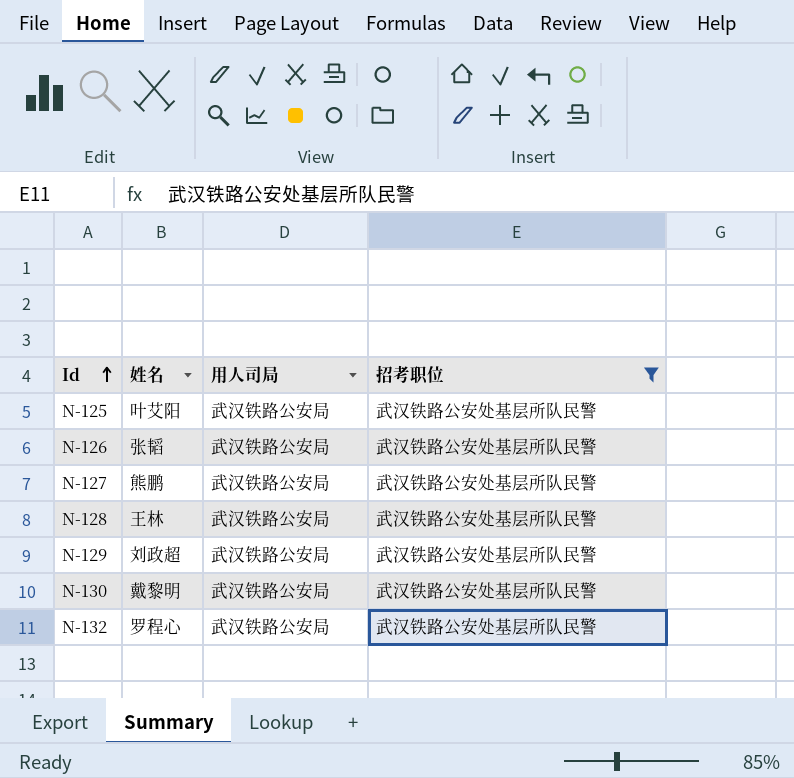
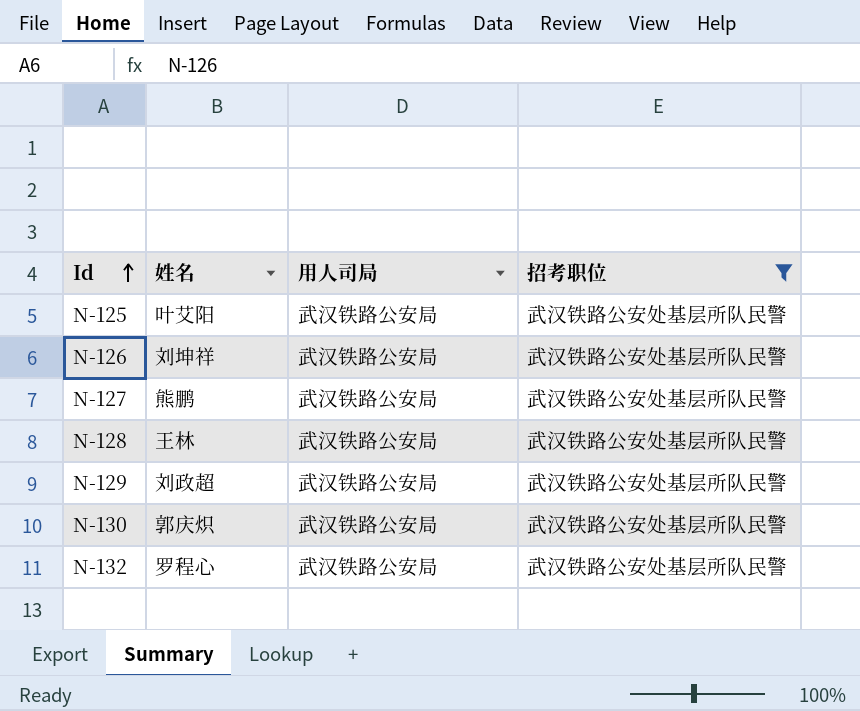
N-126 | 姓名: 张韬 -> 刘坤祥
N-130 | 姓名: 戴黎明 -> 郭庆炽

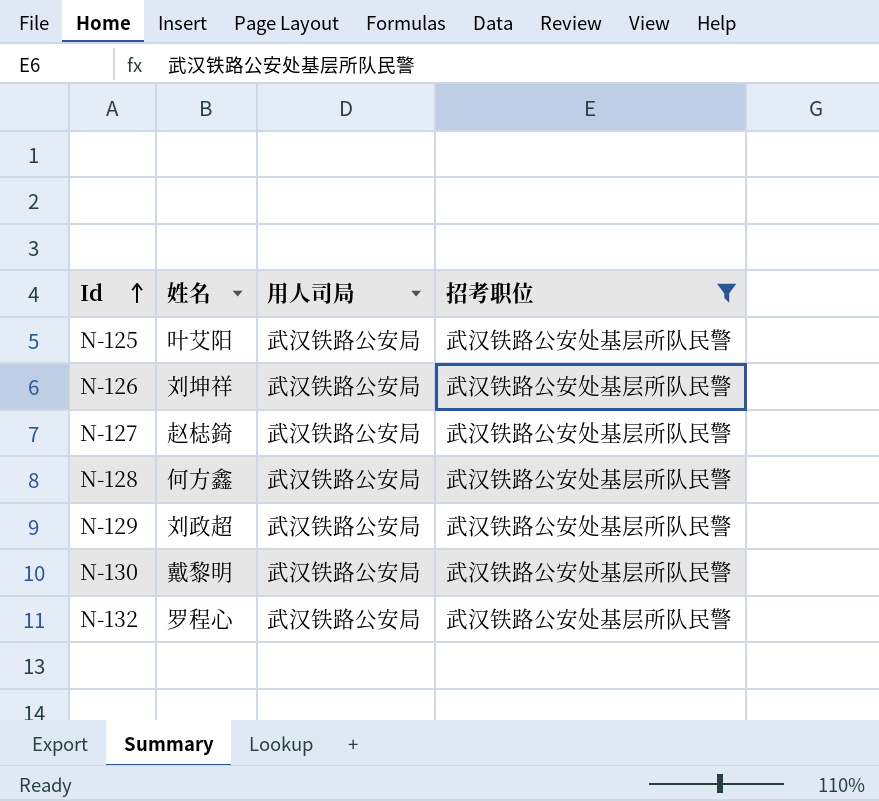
N-127 | 姓名: 熊鹏 -> 赵梽錡
N-128 | 姓名: 王林 -> 何方鑫
N-130 | 姓名: 郭庆炽 -> 戴黎明

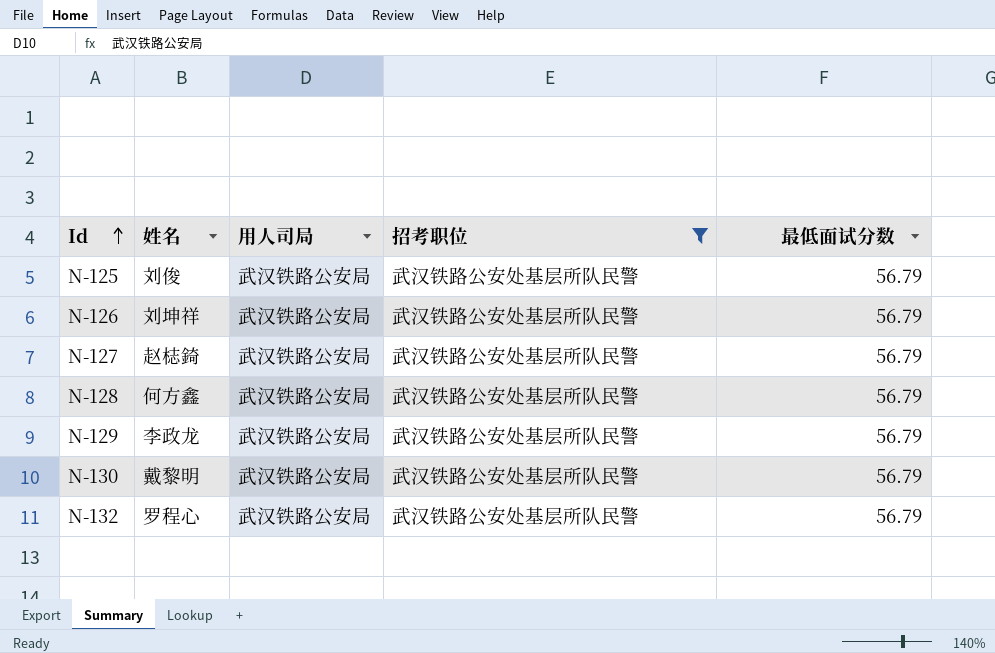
column 最低面试分数 | position: none -> 5
N-125 | 姓名: 叶艾阳 -> 刘俊
N-129 | 姓名: 刘政超 -> 李政龙

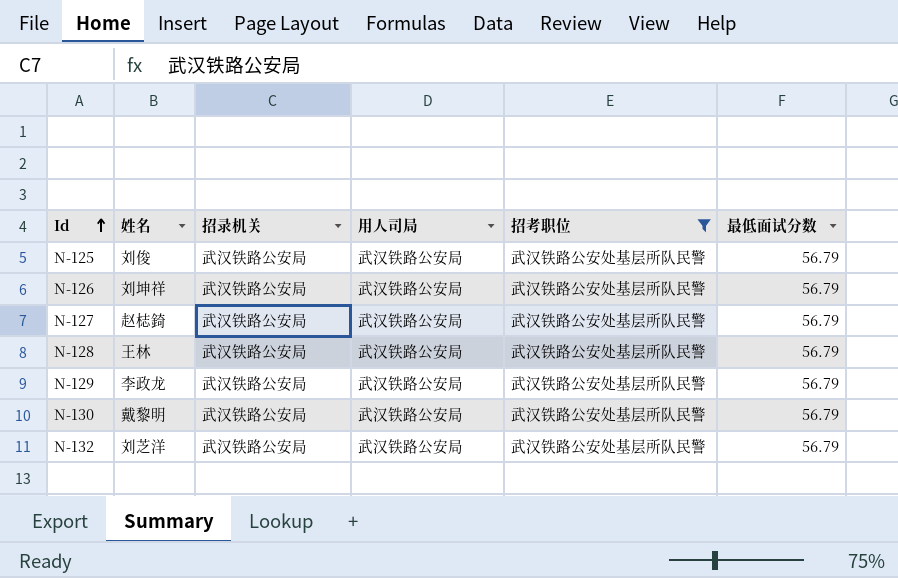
column 招录机关 | position: none -> 3
N-128 | 姓名: 何方鑫 -> 王林
N-132 | 姓名: 罗程心 -> 刘芝洋

